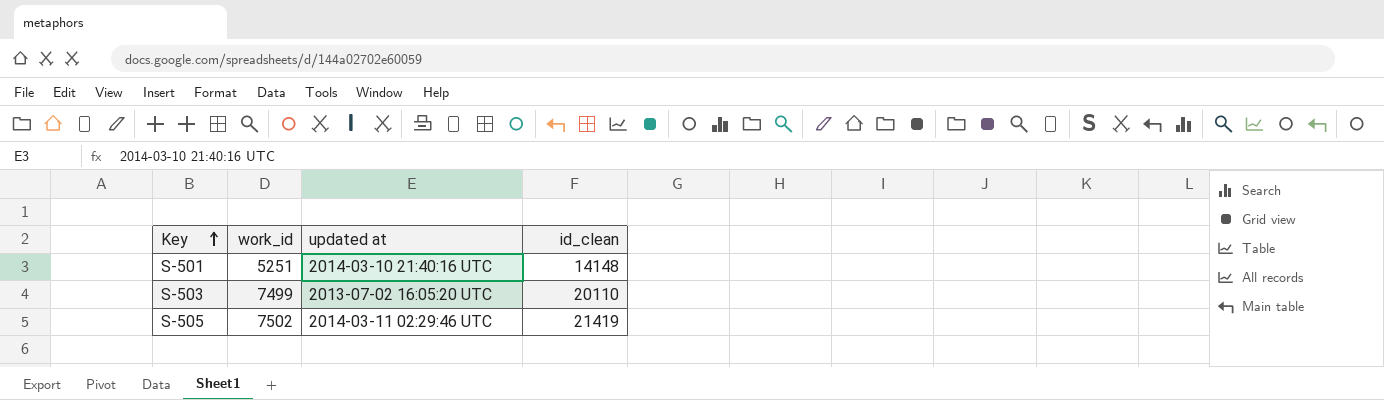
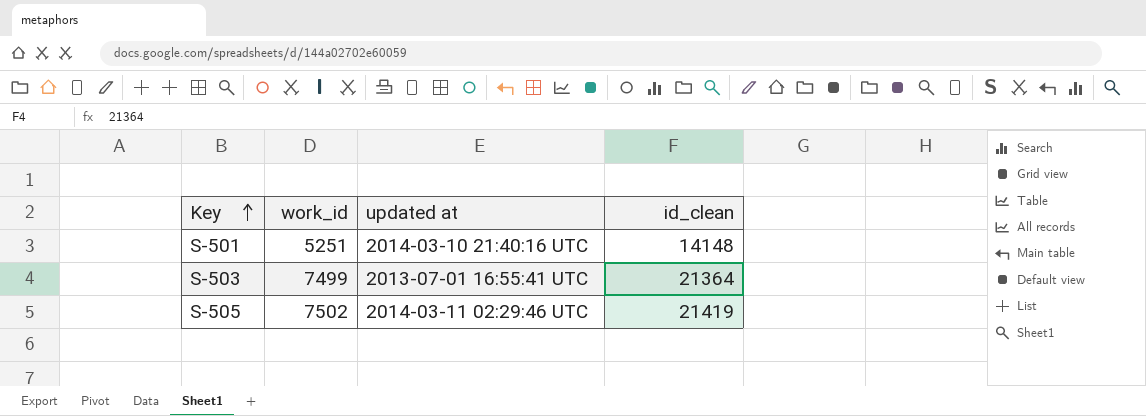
S-503 | updated at: 2013-07-02 16:05:20 UTC -> 2013-07-01 16:55:41 UTC
S-503 | id_clean: 20110 -> 21364

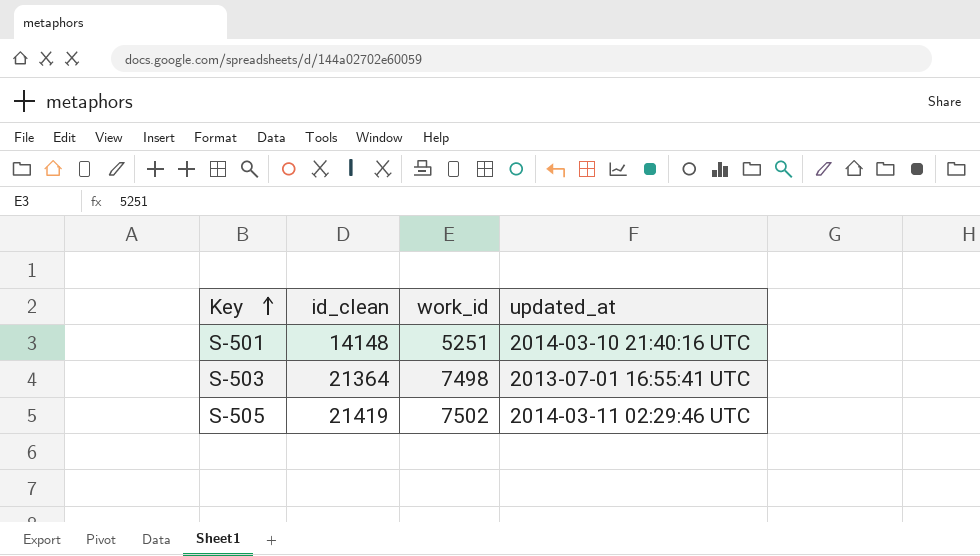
column id_clean | position: 4 -> 2
column name: updated at -> updated_at
S-503 | work_id: 7499 -> 7498

